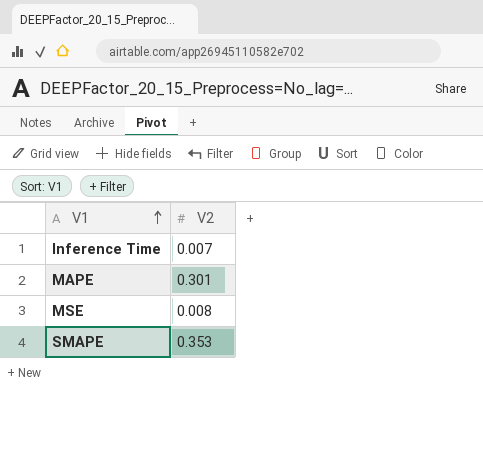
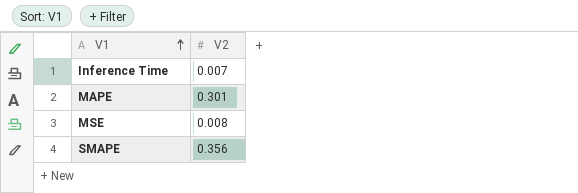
SMAPE | V2: 0.353 -> 0.356

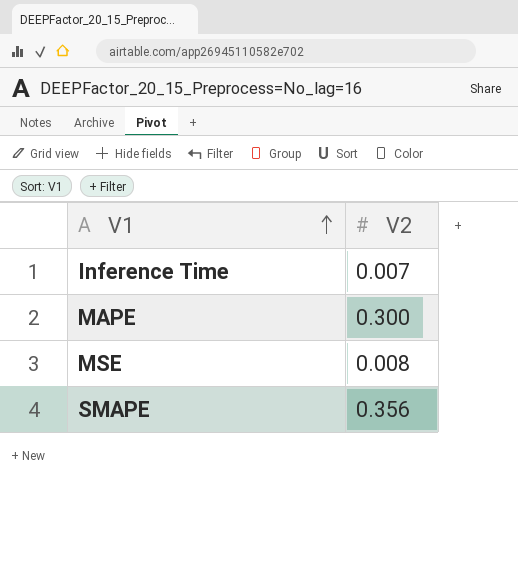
MAPE | V2: 0.301 -> 0.300

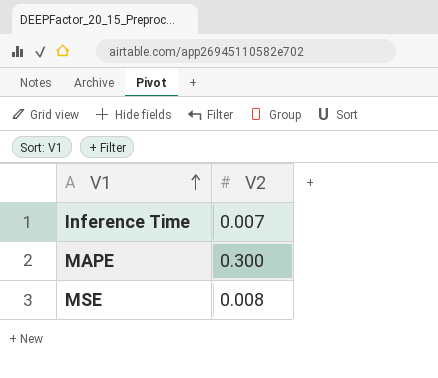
row SMAPE: 0.356 -> none

